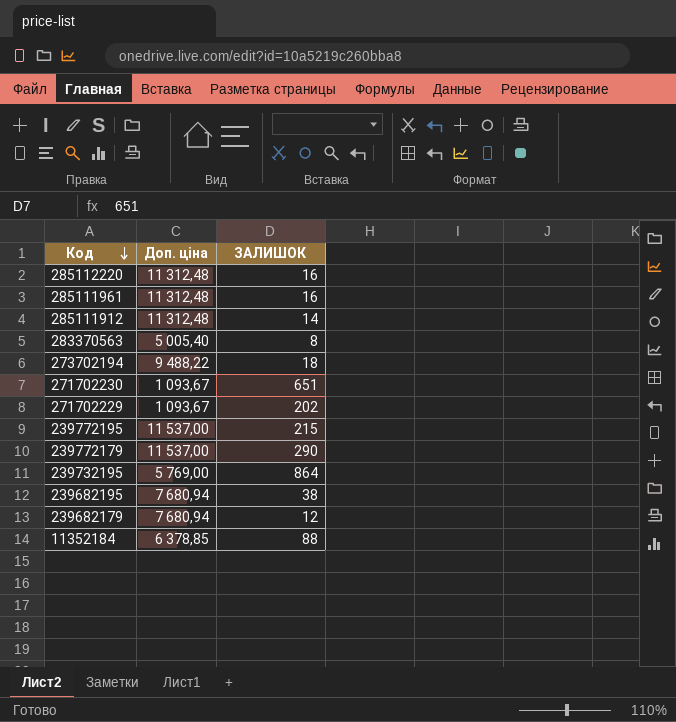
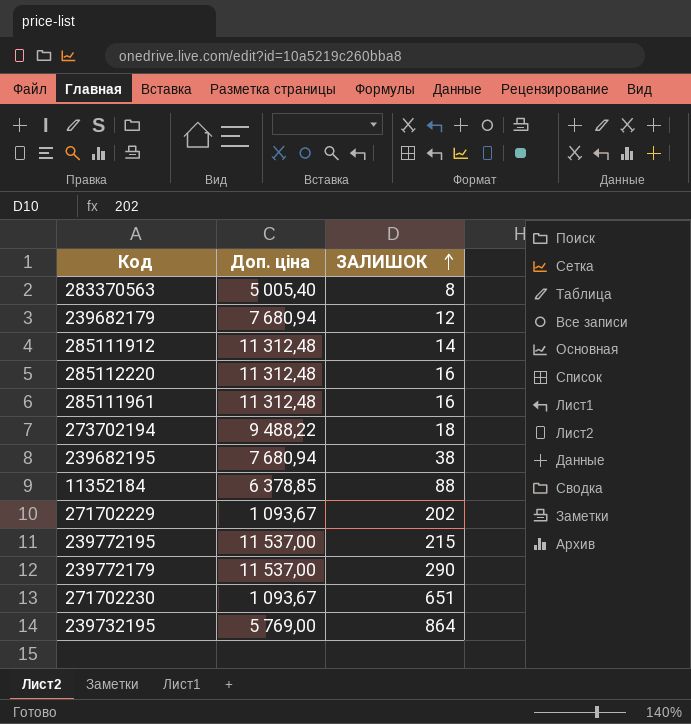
row order: Код descending -> ЗАЛИШОК ascending

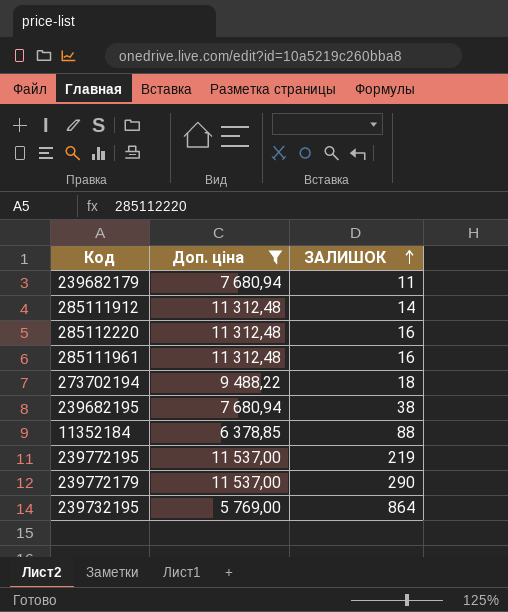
filter: none -> Доп. ціна >= 5 769,00
239682179 | ЗАЛИШОК: 12 -> 11
239772195 | ЗАЛИШОК: 215 -> 219

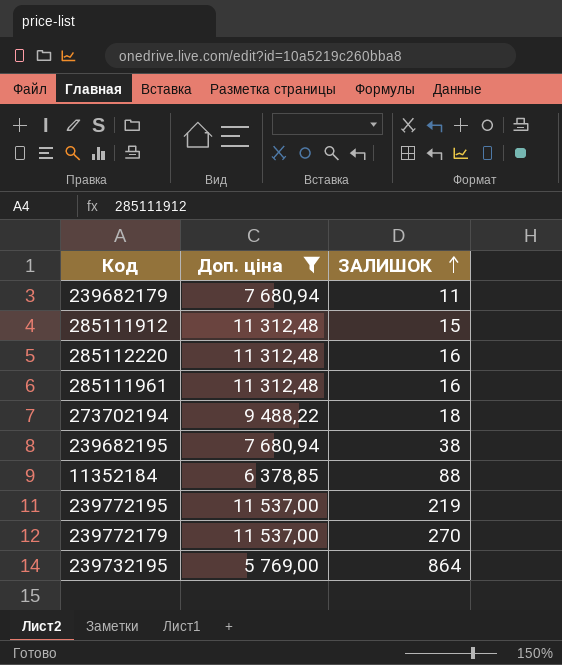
285111912 | ЗАЛИШОК: 14 -> 15
239772179 | ЗАЛИШОК: 290 -> 270

